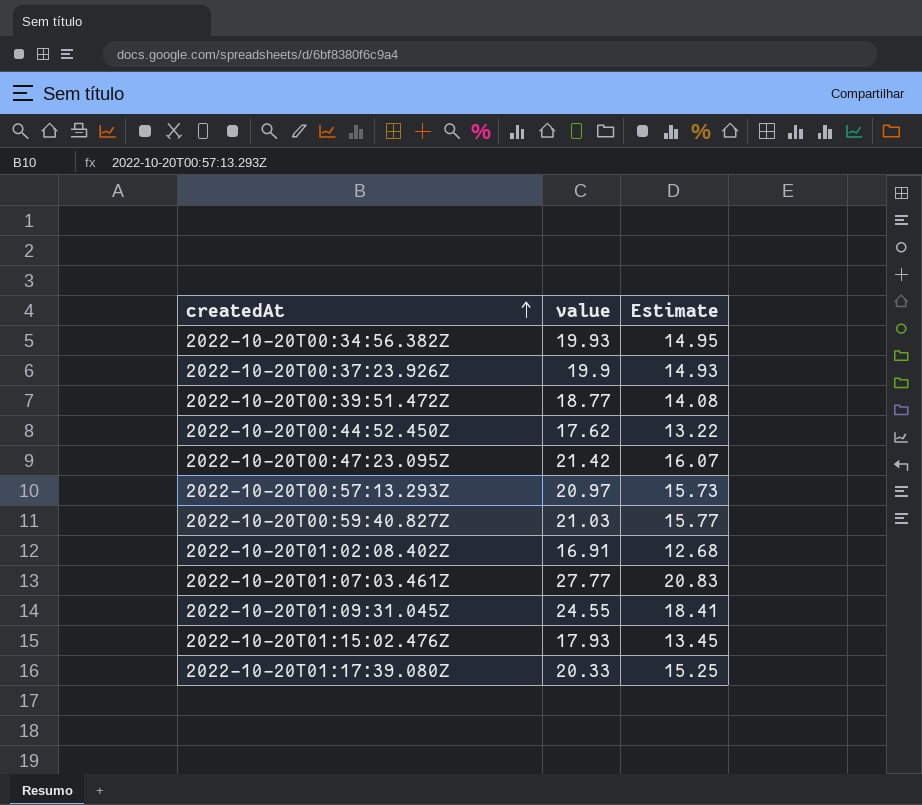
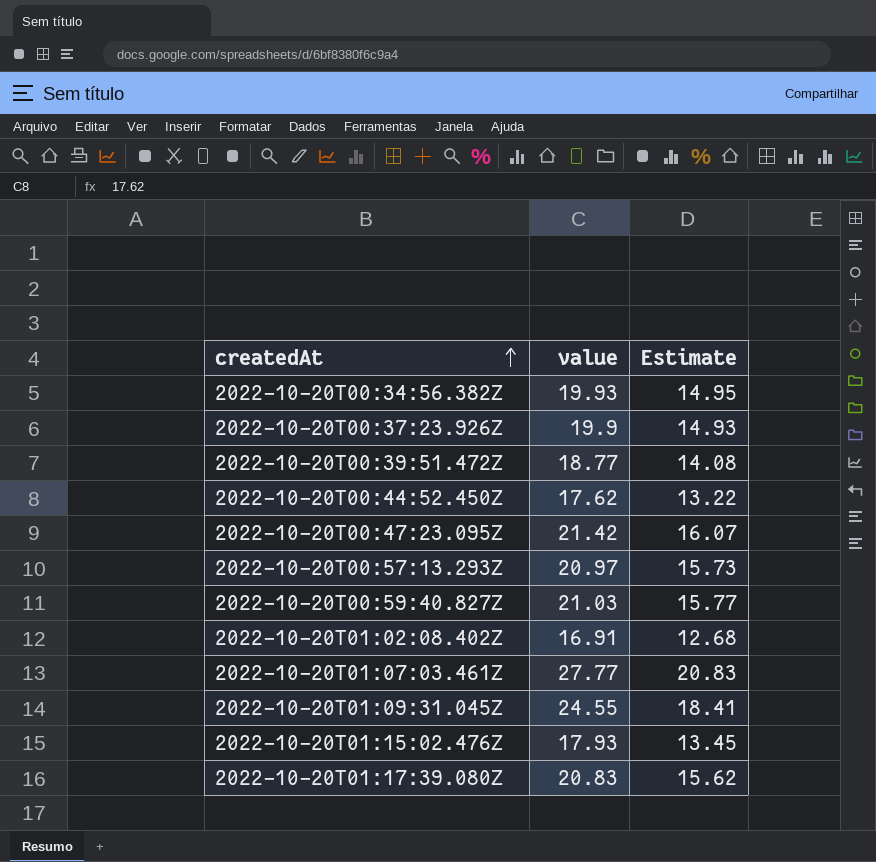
2022-10-20T01:17:39.080Z | value: 20.33 -> 20.83
2022-10-20T01:17:39.080Z | Estimate: 15.25 -> 15.62

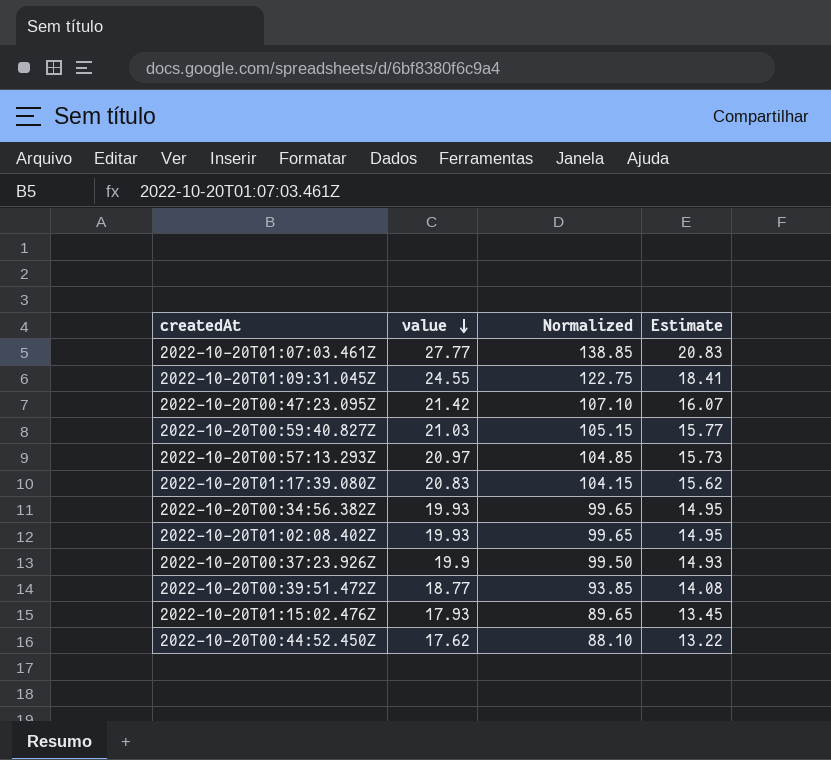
row order: createdAt ascending -> value descending
column Normalized | formula: none -> [value] * 5
2022-10-20T01:02:08.402Z | value: 16.91 -> 19.93
2022-10-20T01:02:08.402Z | Estimate: 12.68 -> 14.95

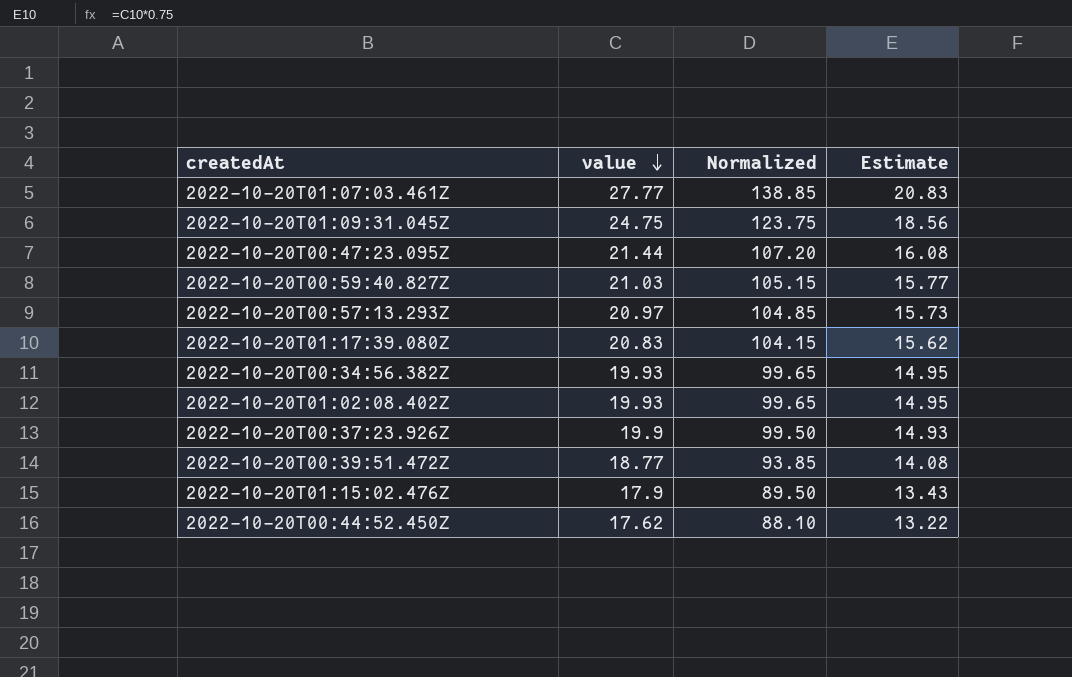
2022-10-20T01:09:31.045Z | value: 24.55 -> 24.75
2022-10-20T01:09:31.045Z | Normalized: 122.75 -> 123.75
2022-10-20T01:09:31.045Z | Estimate: 18.41 -> 18.56
2022-10-20T00:47:23.095Z | value: 21.42 -> 21.44
2022-10-20T00:47:23.095Z | Normalized: 107.10 -> 107.20
2022-10-20T00:47:23.095Z | Estimate: 16.07 -> 16.08
2022-10-20T01:15:02.476Z | value: 17.93 -> 17.9
2022-10-20T01:15:02.476Z | Normalized: 89.65 -> 89.50
2022-10-20T01:15:02.476Z | Estimate: 13.45 -> 13.43

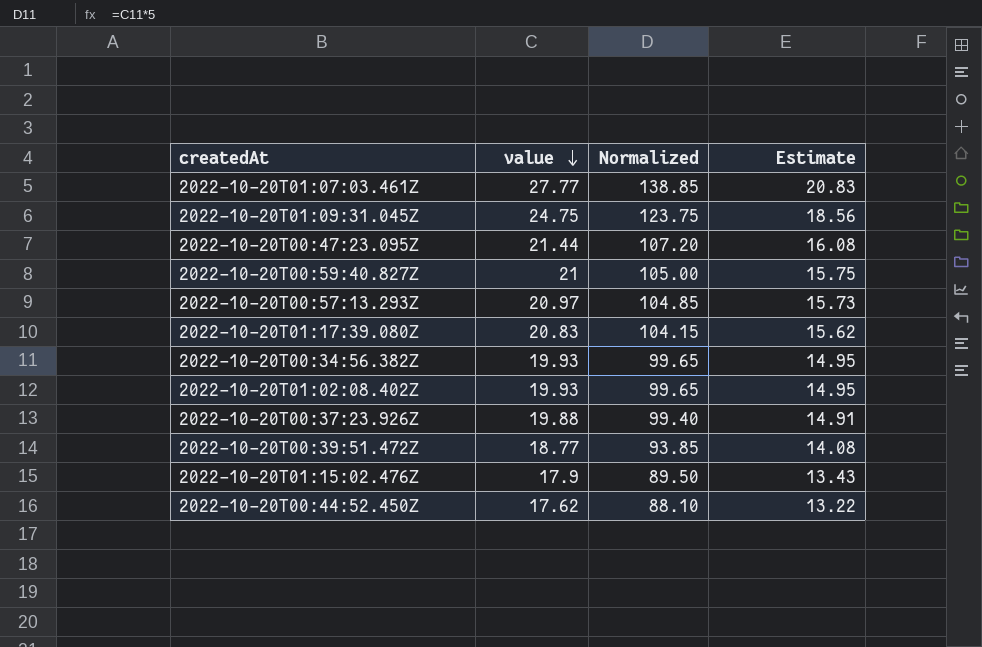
2022-10-20T00:59:40.827Z | value: 21.03 -> 21
2022-10-20T00:59:40.827Z | Normalized: 105.15 -> 105.00
2022-10-20T00:59:40.827Z | Estimate: 15.77 -> 15.75
2022-10-20T00:37:23.926Z | value: 19.9 -> 19.88
2022-10-20T00:37:23.926Z | Normalized: 99.50 -> 99.40
2022-10-20T00:37:23.926Z | Estimate: 14.93 -> 14.91

